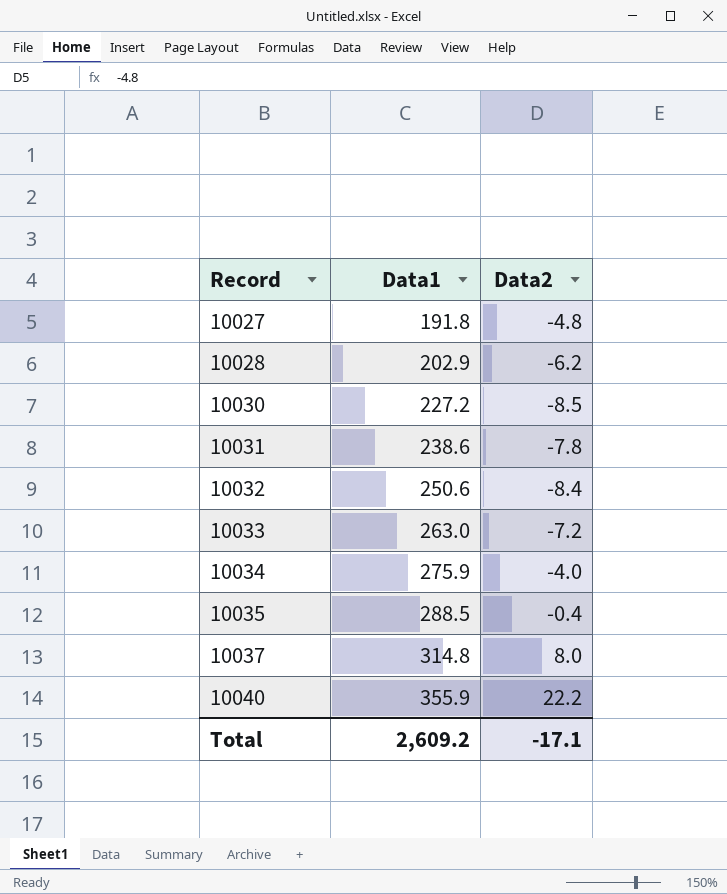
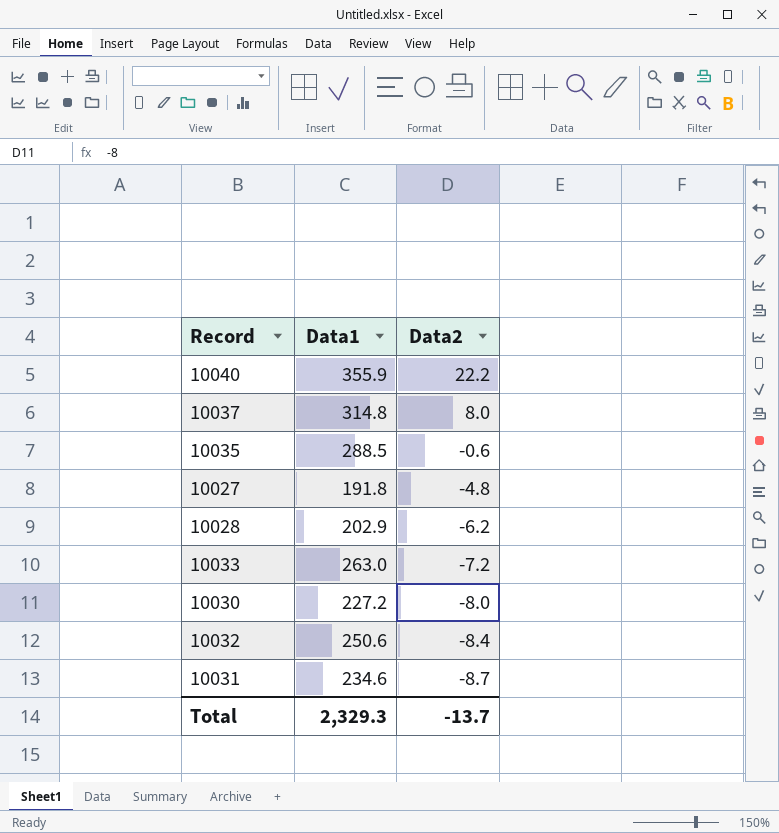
row order: Record ascending -> Data2 descending
row 10034: 275.9 | -4.0 -> none
10035 | Data2: -0.4 -> -0.6
10030 | Data2: -8.5 -> -8.0
10031 | Data1: 238.6 -> 234.6
10031 | Data2: -7.8 -> -8.7
Total | Data1: 2,609.2 -> 2,329.3
Total | Data2: -17.1 -> -13.7

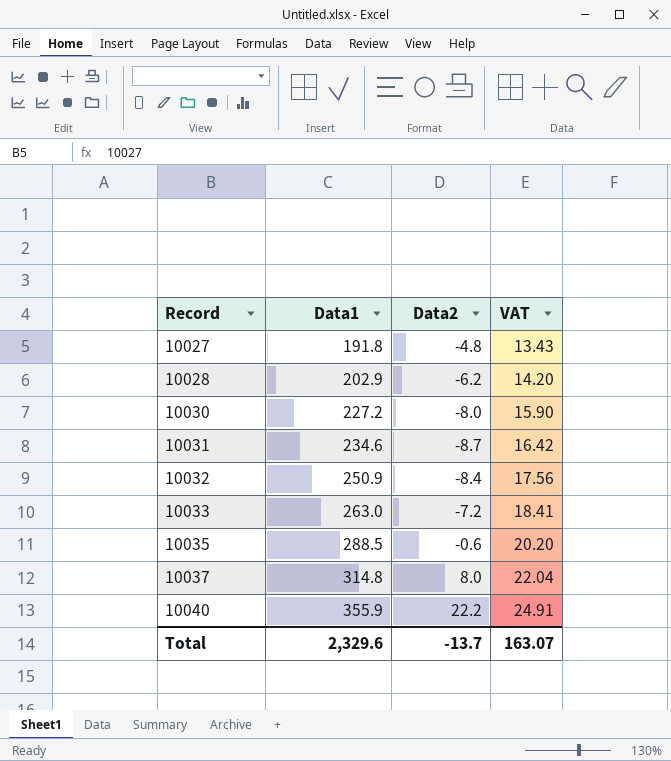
row order: Data2 descending -> Record ascending
column VAT | formula: none -> [Data1] * 0.07
10032 | Data1: 250.6 -> 250.9
Total | Data1: 2,329.3 -> 2,329.6

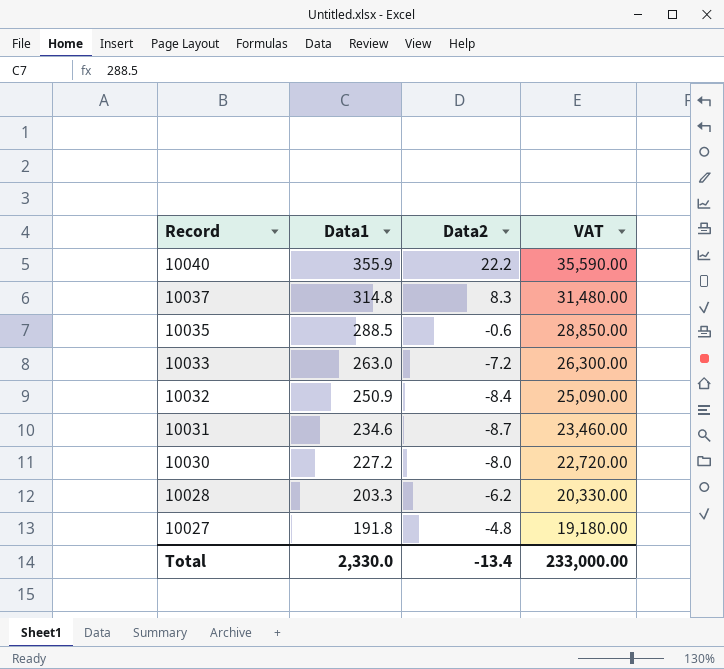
row order: Record ascending -> Record descending
column VAT | formula: [Data1] * 0.07 -> [Data1] * 100
10037 | Data2: 8.0 -> 8.3
10028 | Data1: 202.9 -> 203.3
Total | Data1: 2,329.6 -> 2,330.0
Total | Data2: -13.7 -> -13.4
Total | VAT: 163.07 -> 233,000.00

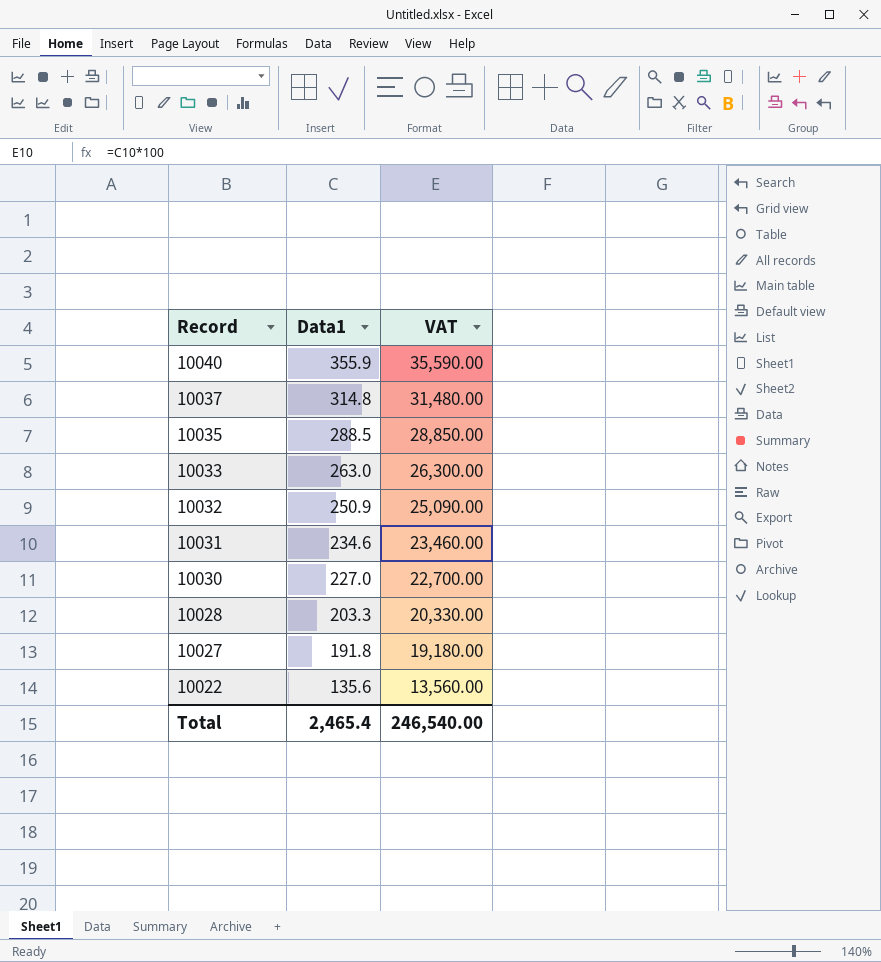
column Data2 | position: 3 -> none
10030 | Data1: 227.2 -> 227.0
10030 | VAT: 22,720.00 -> 22,700.00
row 10022: none -> 135.6 | 13,560.00
Total | Data1: 2,330.0 -> 2,465.4
Total | VAT: 233,000.00 -> 246,540.00

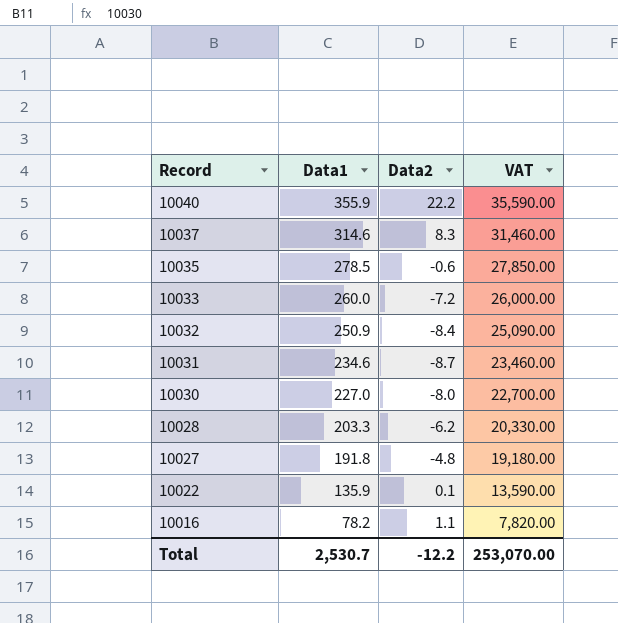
column Data2 | position: none -> 3
10037 | Data1: 314.8 -> 314.6
10037 | VAT: 31,480.00 -> 31,460.00
10035 | Data1: 288.5 -> 278.5
10035 | VAT: 28,850.00 -> 27,850.00
10033 | Data1: 263.0 -> 260.0
10033 | VAT: 26,300.00 -> 26,000.00
10022 | Data1: 135.6 -> 135.9
10022 | VAT: 13,560.00 -> 13,590.00
row 10016: none -> 78.2 | 1.1 | 7,820.00
Total | Data1: 2,465.4 -> 2,530.7
Total | VAT: 246,540.00 -> 253,070.00

